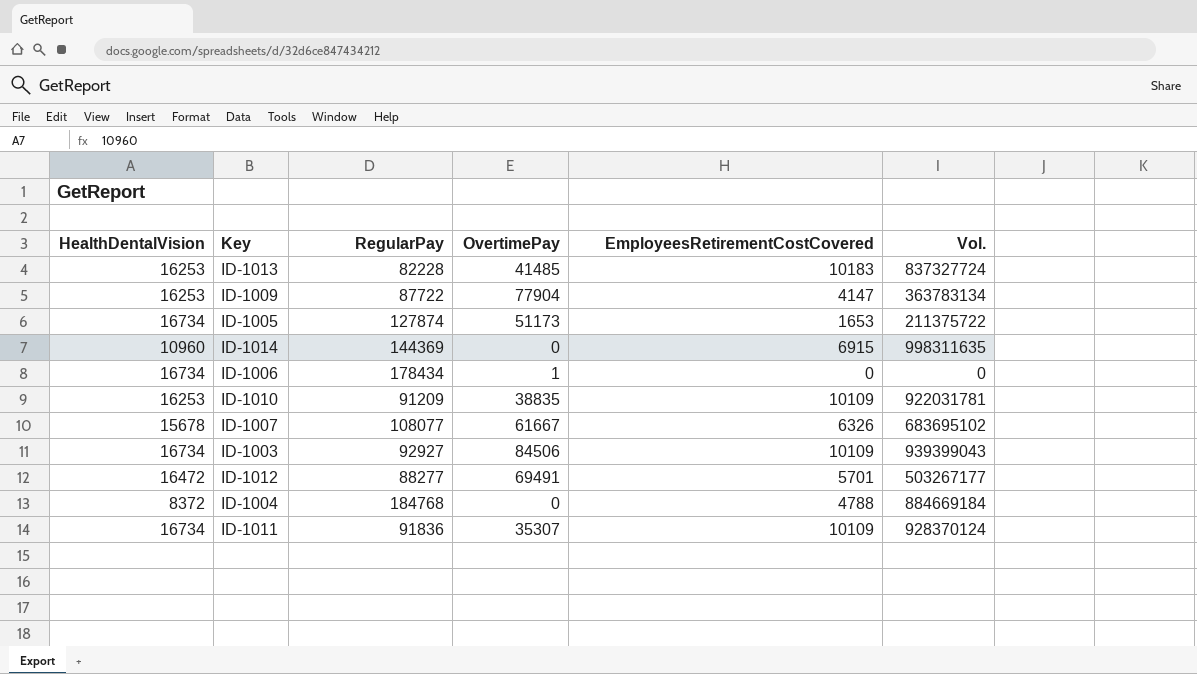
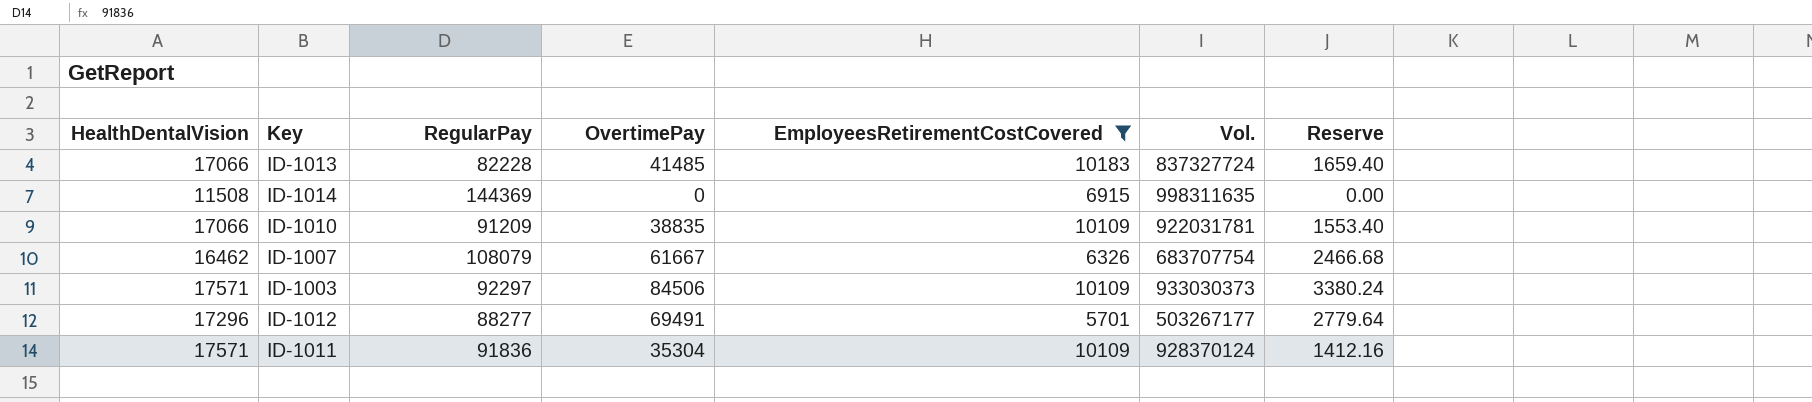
filter: none -> EmployeesRetirementCostCovered >= 5701
column Reserve | formula: none -> [OvertimePay] * 0.04
ID-1013 | HealthDentalVision: 16253 -> 17066
ID-1014 | HealthDentalVision: 10960 -> 11508
ID-1010 | HealthDentalVision: 16253 -> 17066
ID-1007 | HealthDentalVision: 15678 -> 16462
ID-1007 | RegularPay: 108077 -> 108079
ID-1007 | Vol.: 683695102 -> 683707754
ID-1003 | HealthDentalVision: 16734 -> 17571
ID-1003 | RegularPay: 92927 -> 92297
ID-1003 | Vol.: 939399043 -> 933030373
ID-1012 | HealthDentalVision: 16472 -> 17296
ID-1011 | HealthDentalVision: 16734 -> 17571
ID-1011 | OvertimePay: 35307 -> 35304

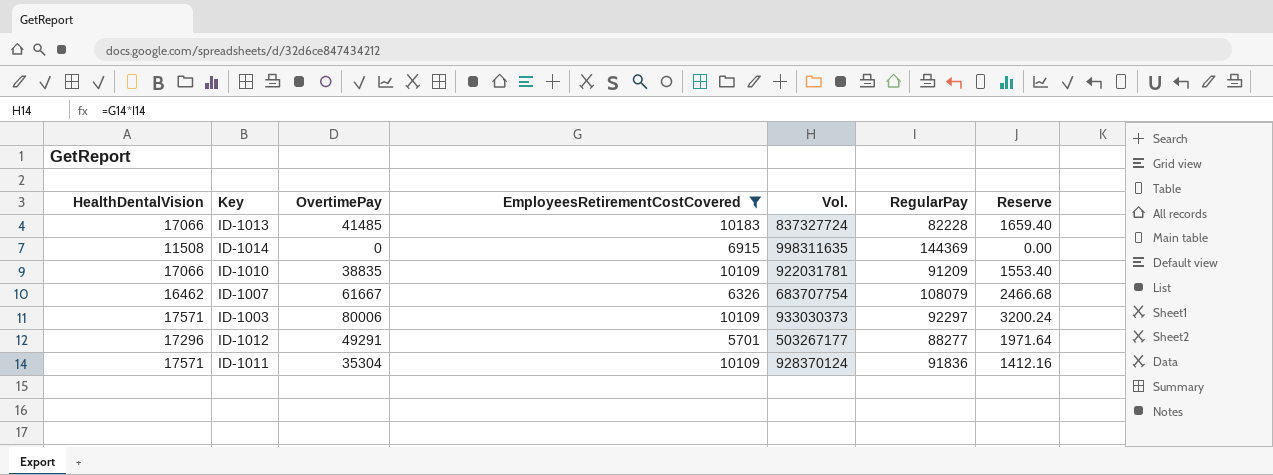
column RegularPay | position: 3 -> 6
ID-1003 | OvertimePay: 84506 -> 80006
ID-1003 | Reserve: 3380.24 -> 3200.24
ID-1012 | OvertimePay: 69491 -> 49291
ID-1012 | Reserve: 2779.64 -> 1971.64

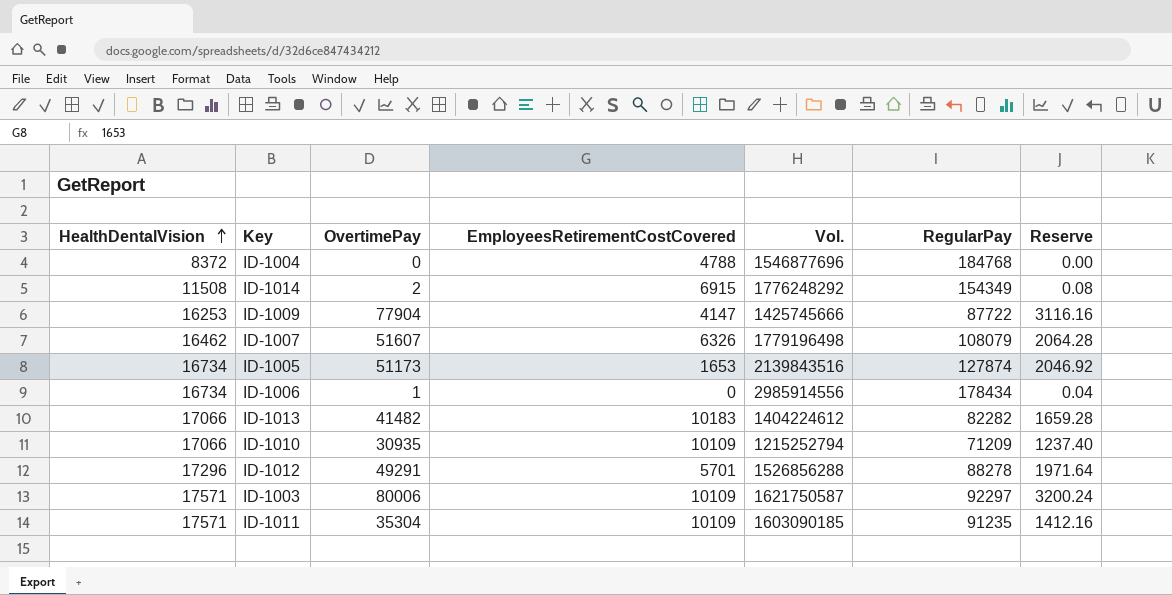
filter: EmployeesRetirementCostCovered >= 5701 -> none
row order: none -> HealthDentalVision ascending
column Vol. | formula: [EmployeesRetirementCostCovered] * [RegularPay] -> [HealthDentalVision] * [RegularPay]
ID-1014 | OvertimePay: 0 -> 2
ID-1014 | RegularPay: 144369 -> 154349
ID-1014 | Reserve: 0.00 -> 0.08
ID-1007 | OvertimePay: 61667 -> 51607
ID-1007 | Reserve: 2466.68 -> 2064.28
ID-1013 | OvertimePay: 41485 -> 41482
ID-1013 | RegularPay: 82228 -> 82282
ID-1013 | Reserve: 1659.40 -> 1659.28
ID-1010 | OvertimePay: 38835 -> 30935
ID-1010 | RegularPay: 91209 -> 71209
ID-1010 | Reserve: 1553.40 -> 1237.40
ID-1012 | RegularPay: 88277 -> 88278
ID-1011 | RegularPay: 91836 -> 91235

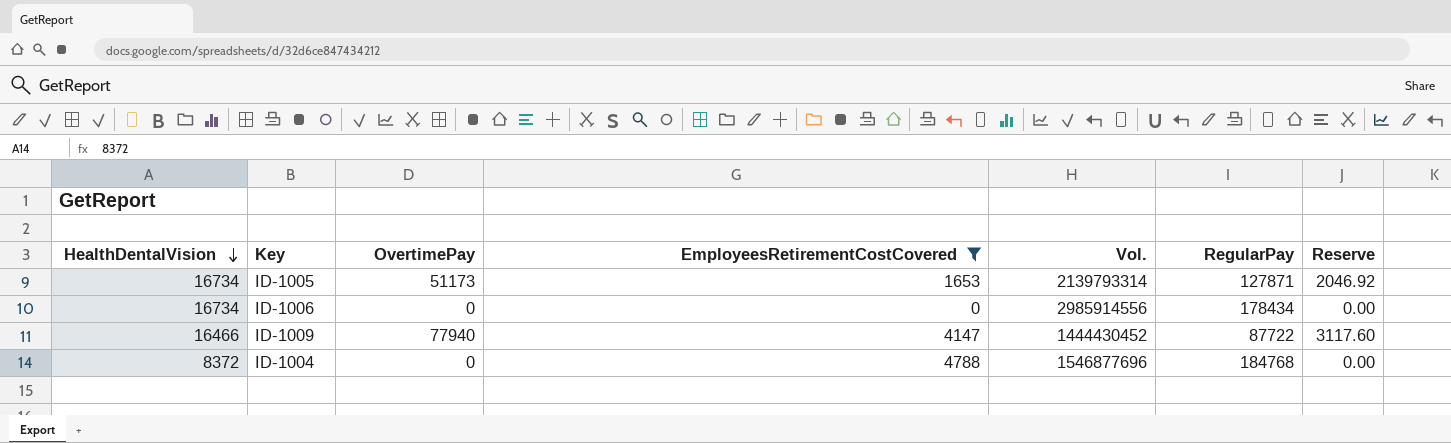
filter: none -> EmployeesRetirementCostCovered <= 4788
row order: HealthDentalVision ascending -> HealthDentalVision descending
ID-1005 | Vol.: 2139843516 -> 2139793314
ID-1005 | RegularPay: 127874 -> 127871
ID-1006 | OvertimePay: 1 -> 0
ID-1006 | Reserve: 0.04 -> 0.00
ID-1009 | HealthDentalVision: 16253 -> 16466
ID-1009 | OvertimePay: 77904 -> 77940
ID-1009 | Vol.: 1425745666 -> 1444430452
ID-1009 | Reserve: 3116.16 -> 3117.60

